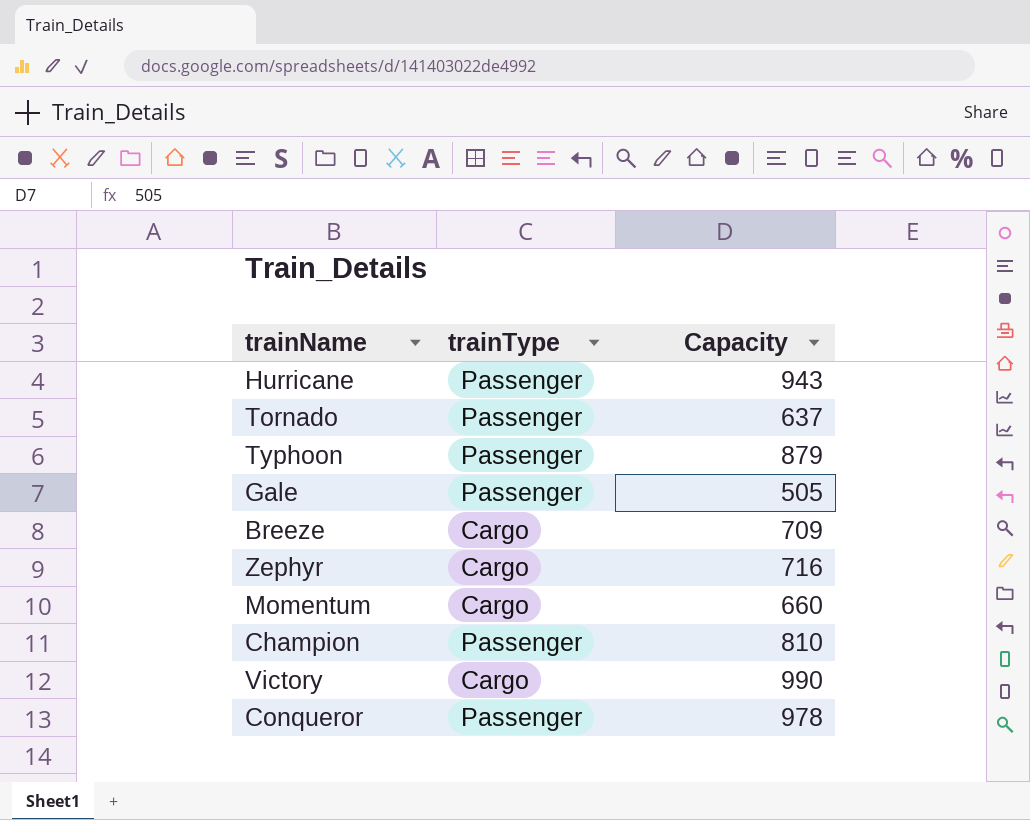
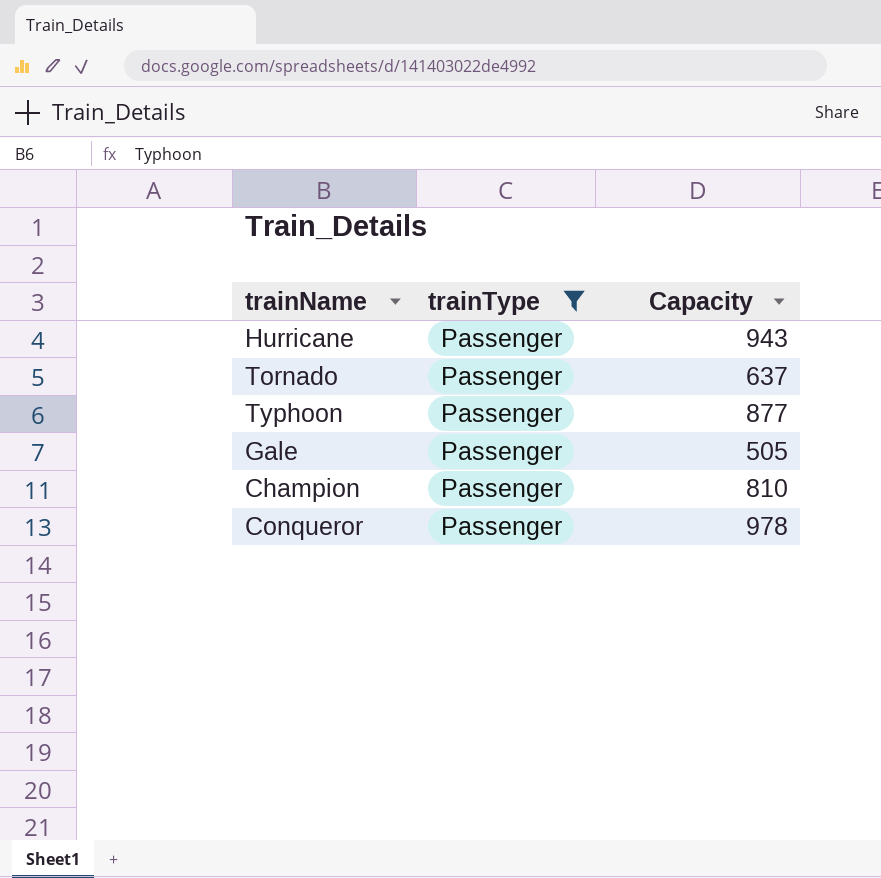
filter: none -> trainType = Passenger
Typhoon | Capacity: 879 -> 877

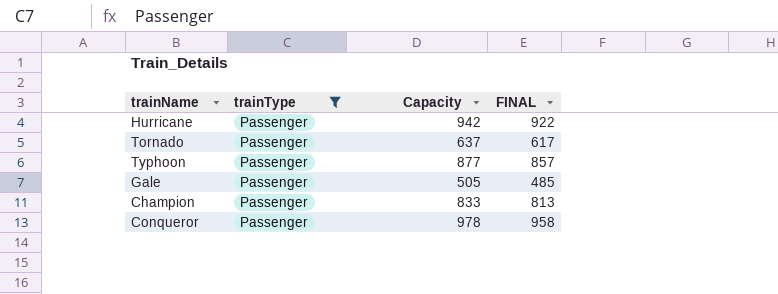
column FINAL | formula: none -> [Capacity] - 20
Hurricane | Capacity: 943 -> 942
Champion | Capacity: 810 -> 833

